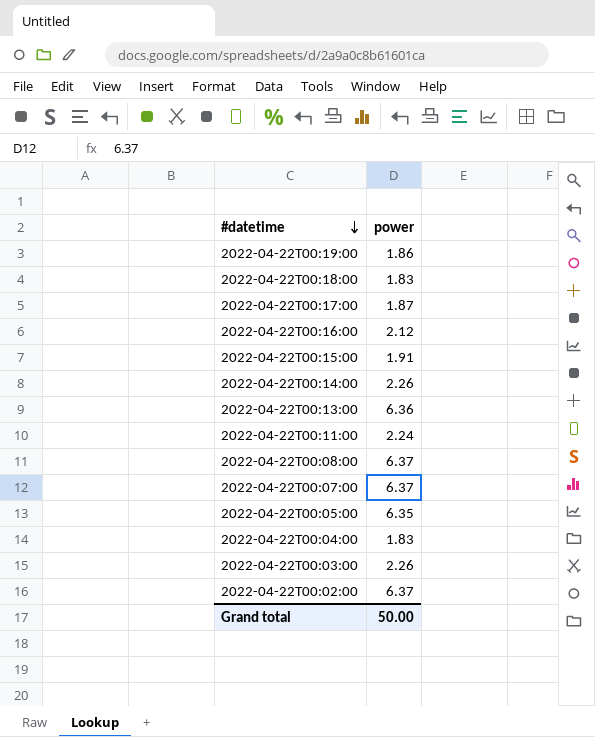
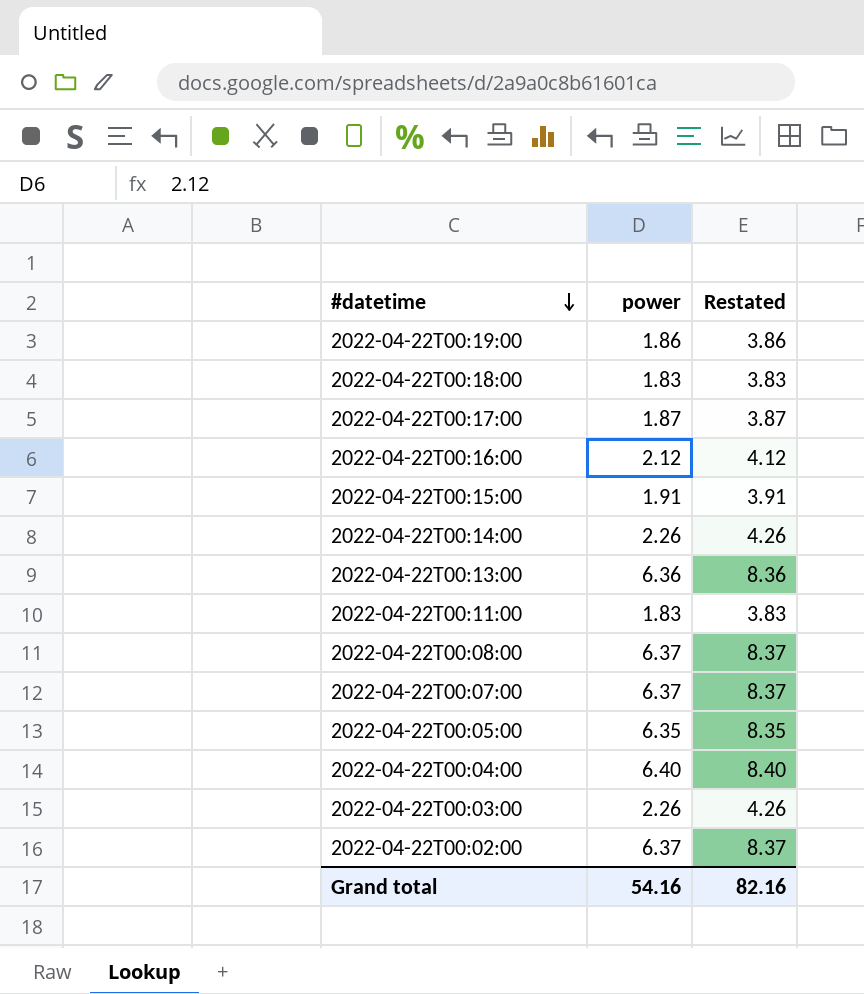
column Restated | formula: none -> [power] + 2
2022-04-22T00:11:00 | power: 2.24 -> 1.83
2022-04-22T00:04:00 | power: 1.83 -> 6.40
Grand total | power: 50.00 -> 54.16

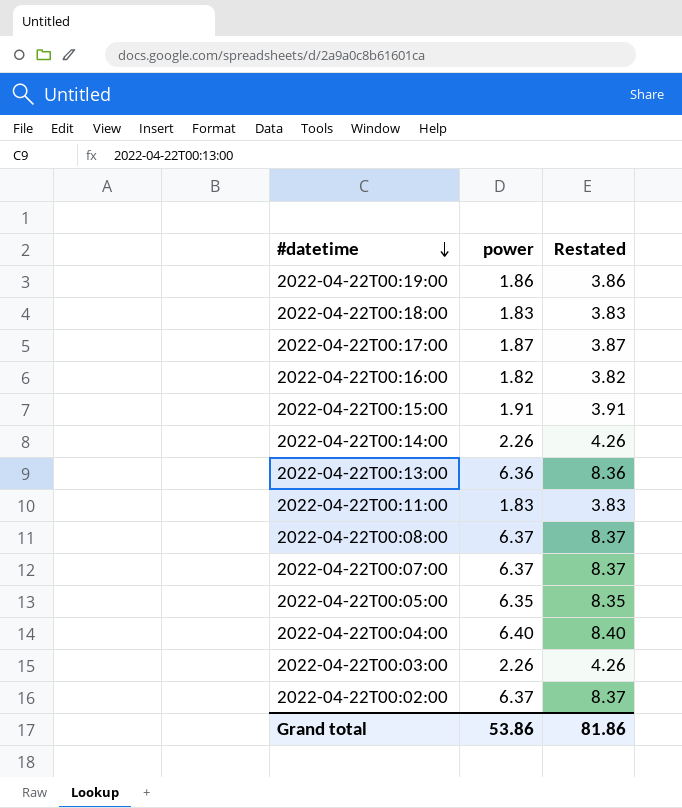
2022-04-22T00:16:00 | power: 2.12 -> 1.82
2022-04-22T00:16:00 | Restated: 4.12 -> 3.82
Grand total | power: 54.16 -> 53.86
Grand total | Restated: 82.16 -> 81.86

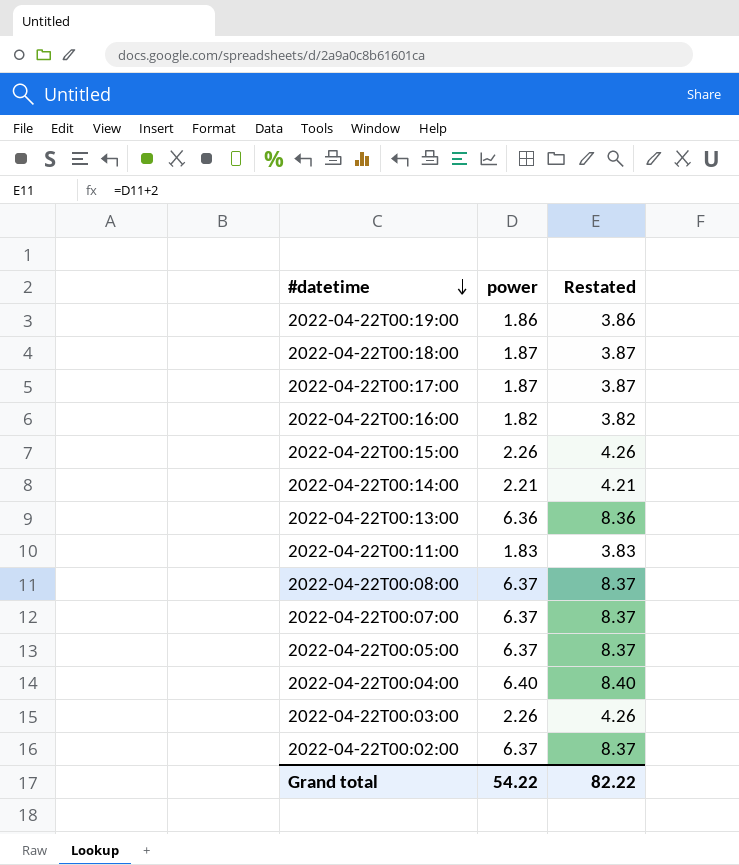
2022-04-22T00:18:00 | power: 1.83 -> 1.87
2022-04-22T00:18:00 | Restated: 3.83 -> 3.87
2022-04-22T00:15:00 | power: 1.91 -> 2.26
2022-04-22T00:15:00 | Restated: 3.91 -> 4.26
2022-04-22T00:14:00 | power: 2.26 -> 2.21
2022-04-22T00:14:00 | Restated: 4.26 -> 4.21
2022-04-22T00:05:00 | power: 6.35 -> 6.37
2022-04-22T00:05:00 | Restated: 8.35 -> 8.37
Grand total | power: 53.86 -> 54.22
Grand total | Restated: 81.86 -> 82.22

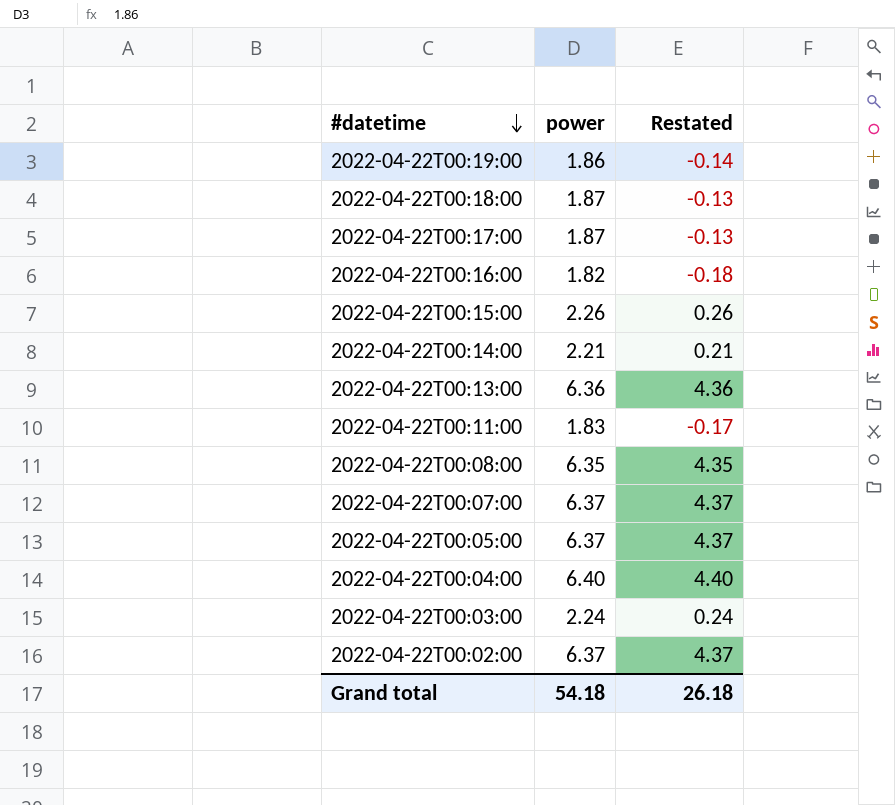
column Restated | formula: [power] + 2 -> [power] - 2
2022-04-22T00:08:00 | power: 6.37 -> 6.35
2022-04-22T00:03:00 | power: 2.26 -> 2.24
Grand total | power: 54.22 -> 54.18
Grand total | Restated: 82.22 -> 26.18

